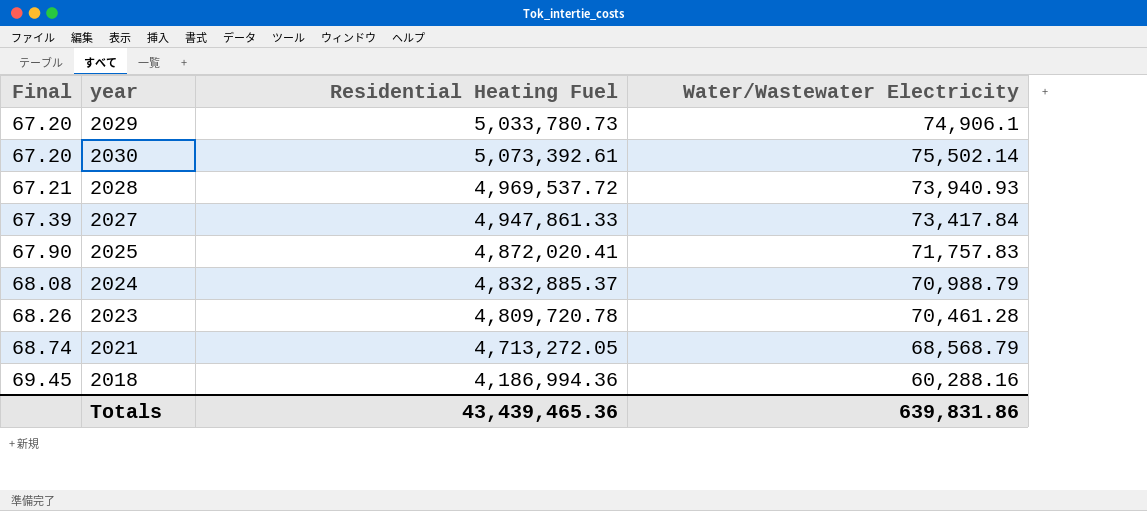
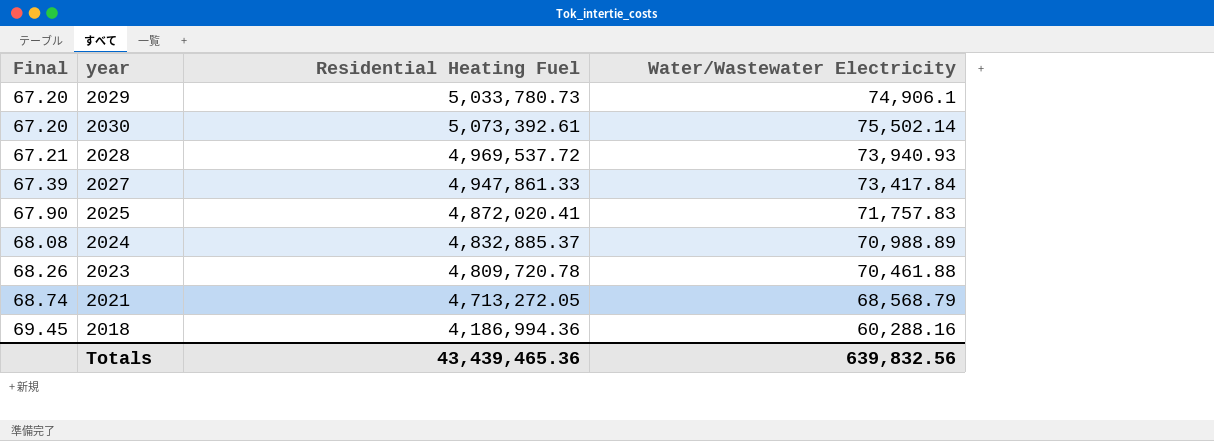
2024 | Water/Wastewater Electricity: 70,988.79 -> 70,988.89
2023 | Water/Wastewater Electricity: 70,461.28 -> 70,461.88
Totals | Water/Wastewater Electricity: 639,831.86 -> 639,832.56

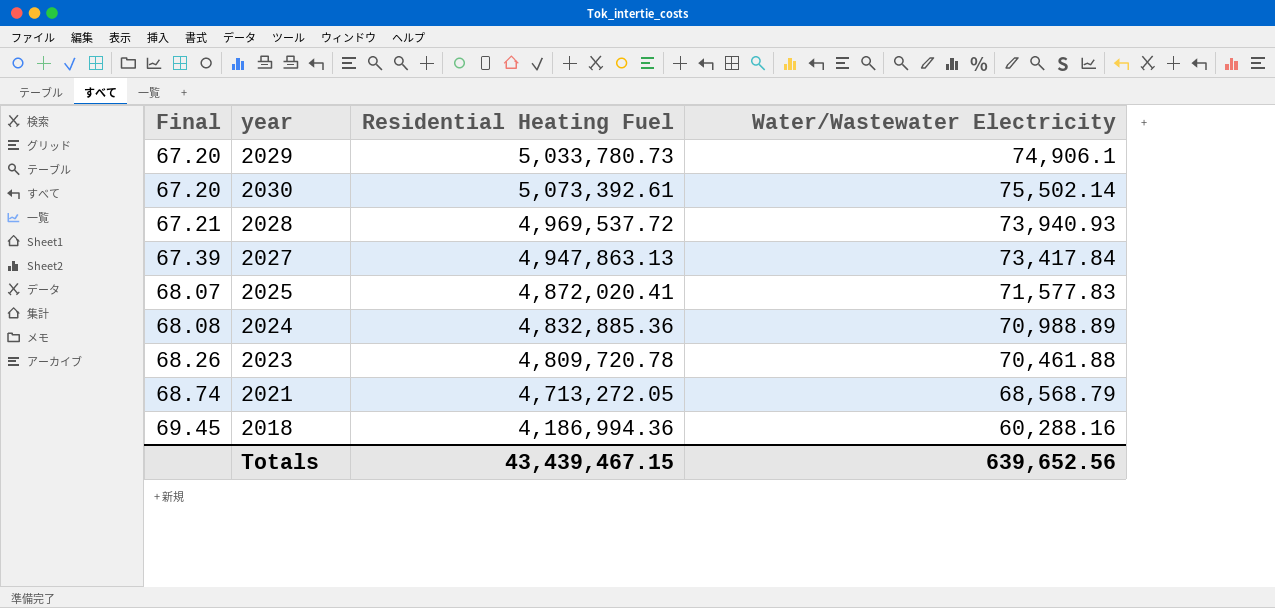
2027 | Residential Heating Fuel: 4,947,861.33 -> 4,947,863.13
2025 | Final: 67.90 -> 68.07
2025 | Water/Wastewater Electricity: 71,757.83 -> 71,577.83
2024 | Residential Heating Fuel: 4,832,885.37 -> 4,832,885.36
Totals | Residential Heating Fuel: 43,439,465.36 -> 43,439,467.15
Totals | Water/Wastewater Electricity: 639,832.56 -> 639,652.56

